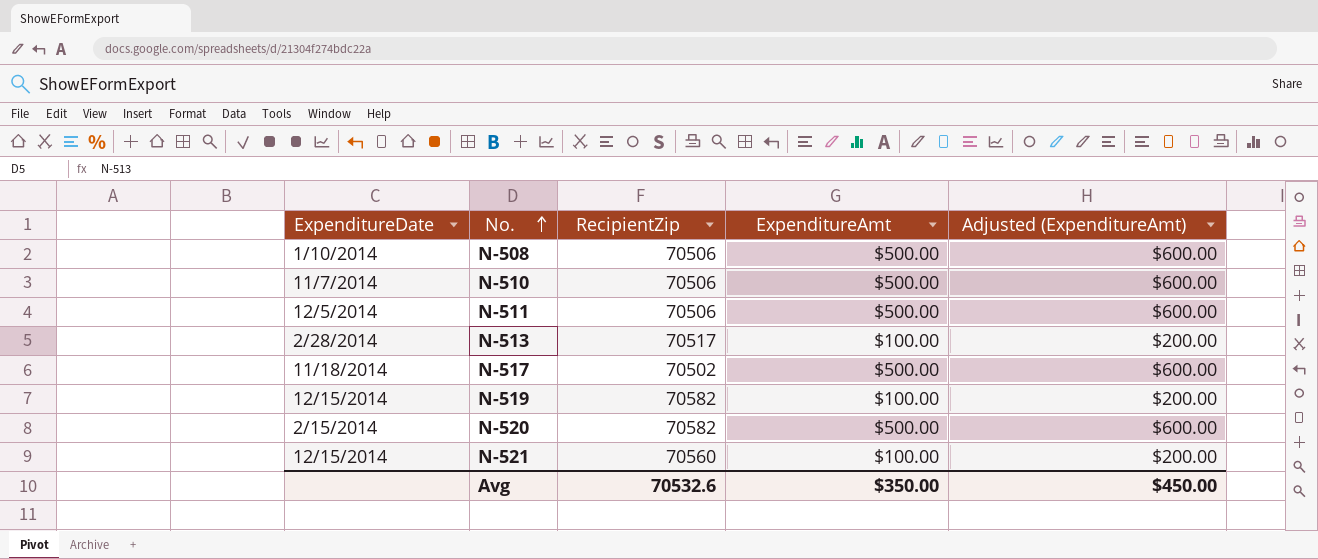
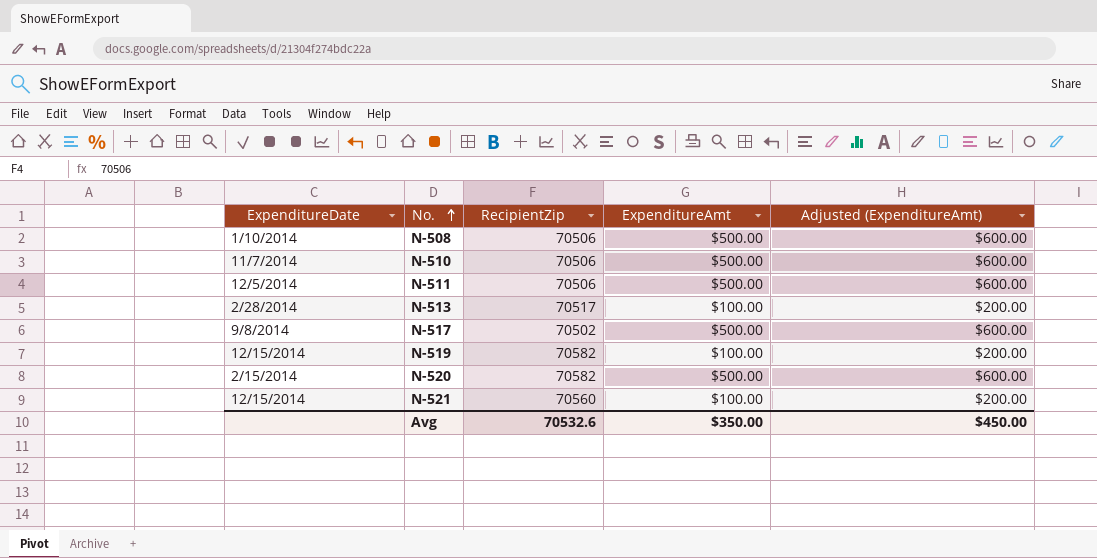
N-517 | ExpenditureDate: 11/18/2014 -> 9/8/2014

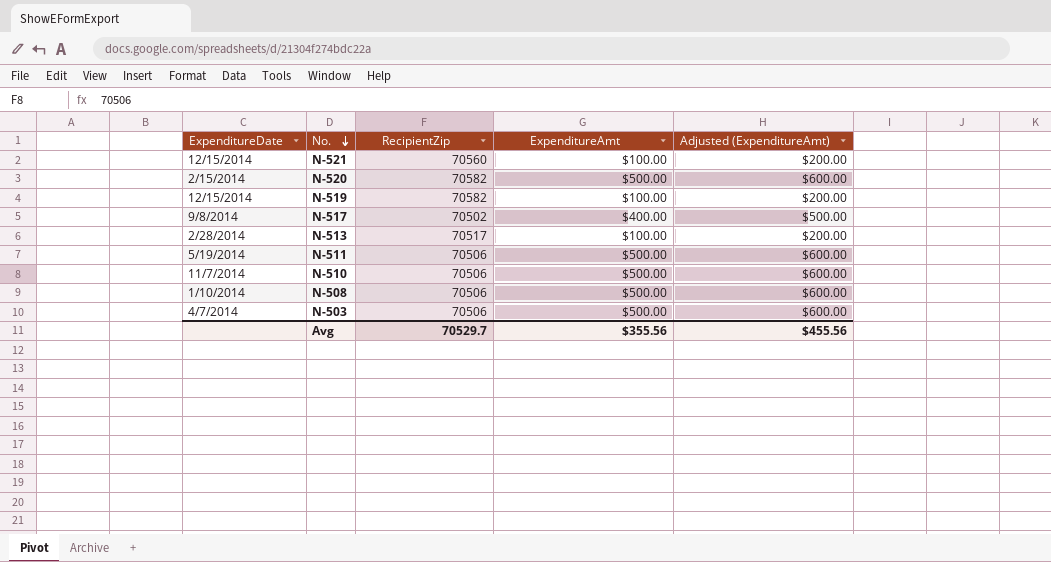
row order: No. ascending -> No. descending
N-517 | ExpenditureAmt: $500.00 -> $400.00
N-517 | Adjusted (ExpenditureAmt): $600.00 -> $500.00
N-511 | ExpenditureDate: 12/5/2014 -> 5/19/2014
row N-503: none -> 4/7/2014 | 70506 | $500.00 | $600.00
Avg | RecipientZip: 70532.6 -> 70529.7
Avg | ExpenditureAmt: $350.00 -> $355.56
Avg | Adjusted (ExpenditureAmt): $450.00 -> $455.56

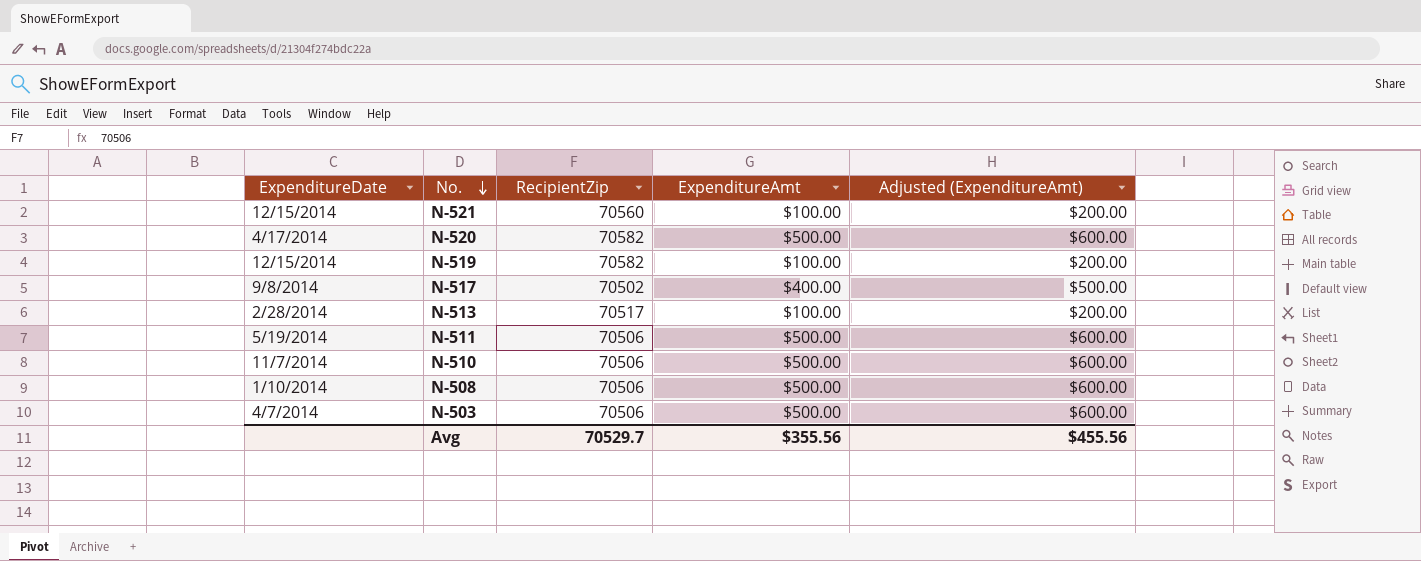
N-520 | ExpenditureDate: 2/15/2014 -> 4/17/2014

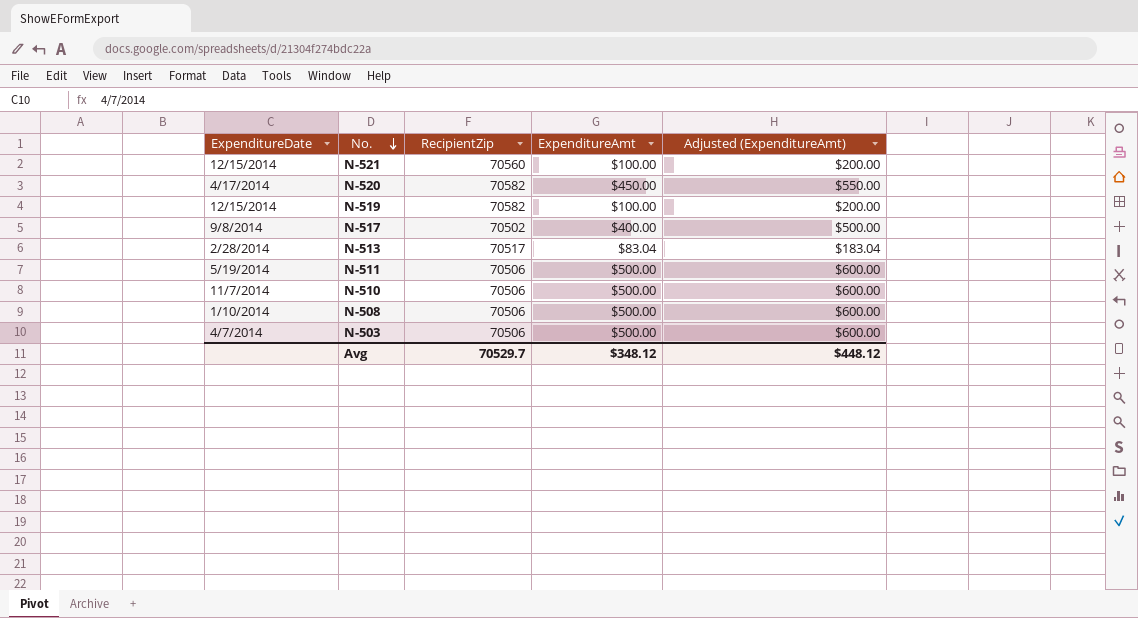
N-520 | ExpenditureAmt: $500.00 -> $450.00
N-520 | Adjusted (ExpenditureAmt): $600.00 -> $550.00
N-513 | ExpenditureAmt: $100.00 -> $83.04
N-513 | Adjusted (ExpenditureAmt): $200.00 -> $183.04
Avg | ExpenditureAmt: $355.56 -> $348.12
Avg | Adjusted (ExpenditureAmt): $455.56 -> $448.12

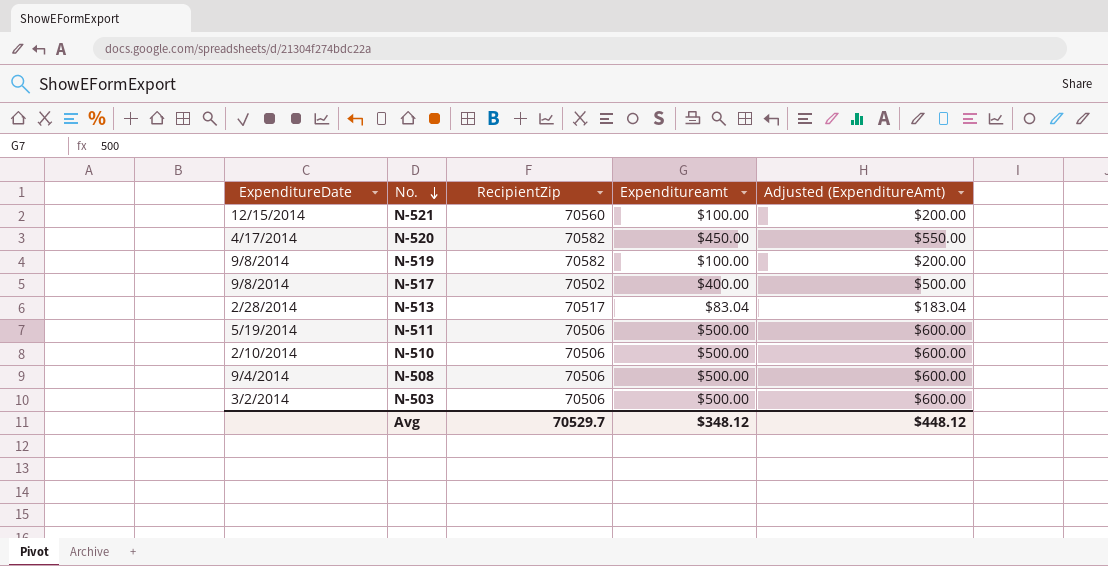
column name: ExpenditureAmt -> Expenditureamt
N-519 | ExpenditureDate: 12/15/2014 -> 9/8/2014
N-510 | ExpenditureDate: 11/7/2014 -> 2/10/2014
N-508 | ExpenditureDate: 1/10/2014 -> 9/4/2014
N-503 | ExpenditureDate: 4/7/2014 -> 3/2/2014

